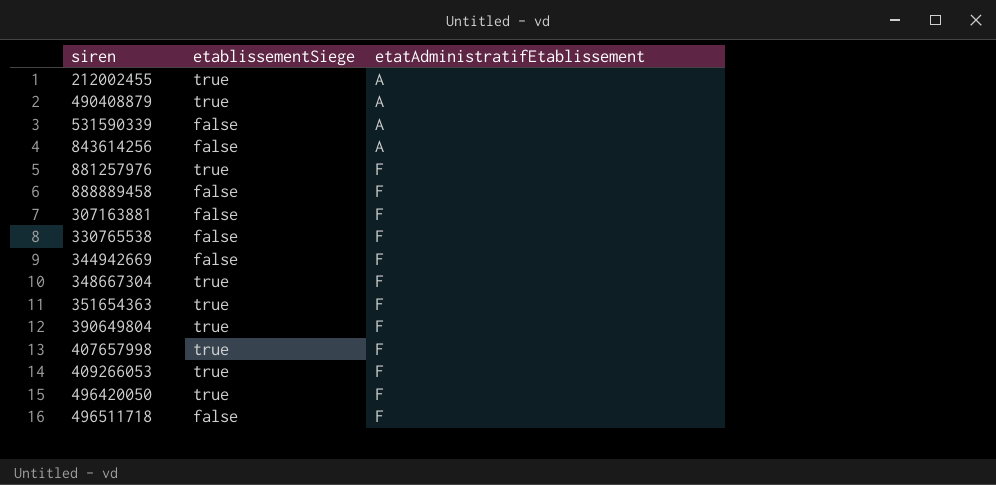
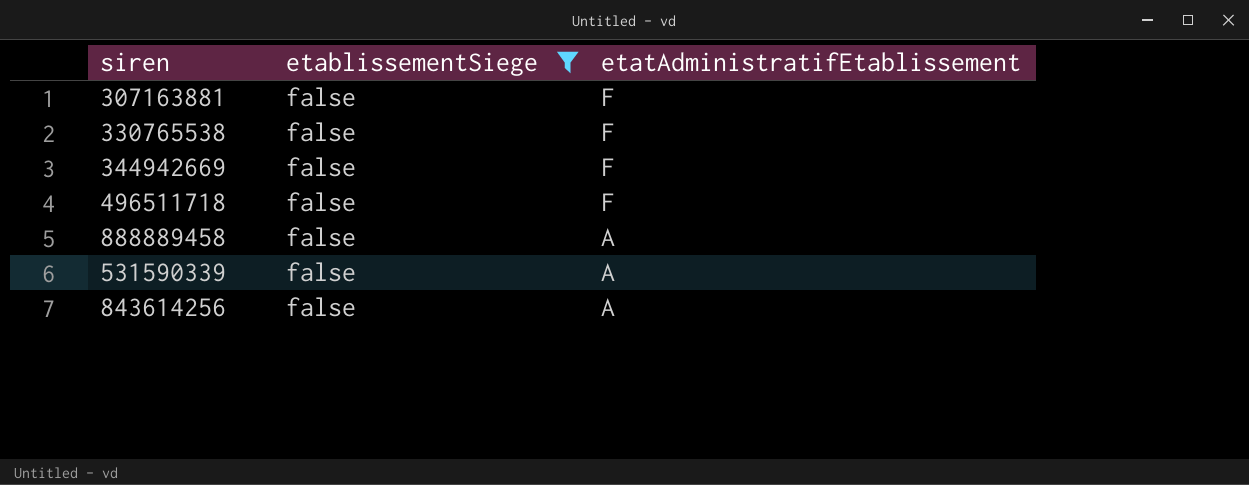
filter: none -> etablissementSiege = false
row order: etatAdministratifEtablissement ascending -> etatAdministratifEtablissement descending
888889458 | etatAdministratifEtablissement: F -> A

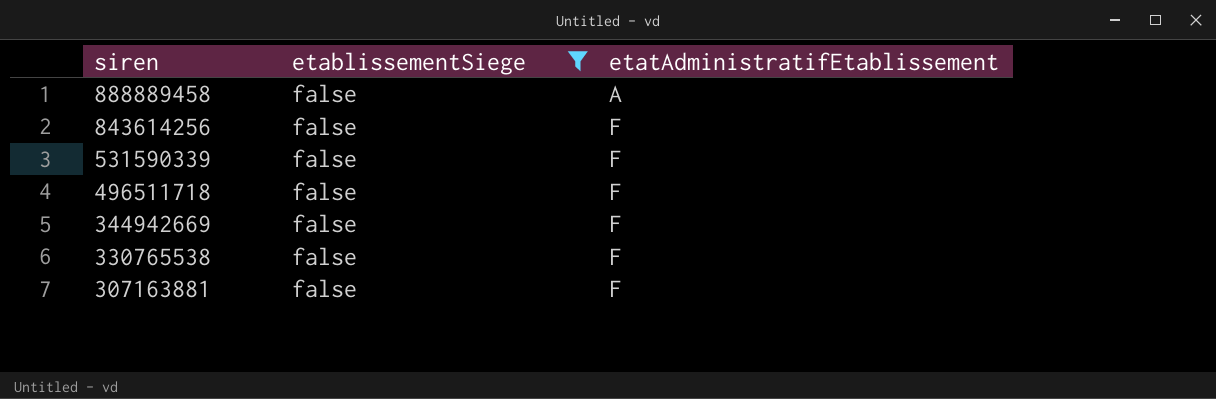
row order: etatAdministratifEtablissement descending -> siren descending
843614256 | etatAdministratifEtablissement: A -> F
531590339 | etatAdministratifEtablissement: A -> F

